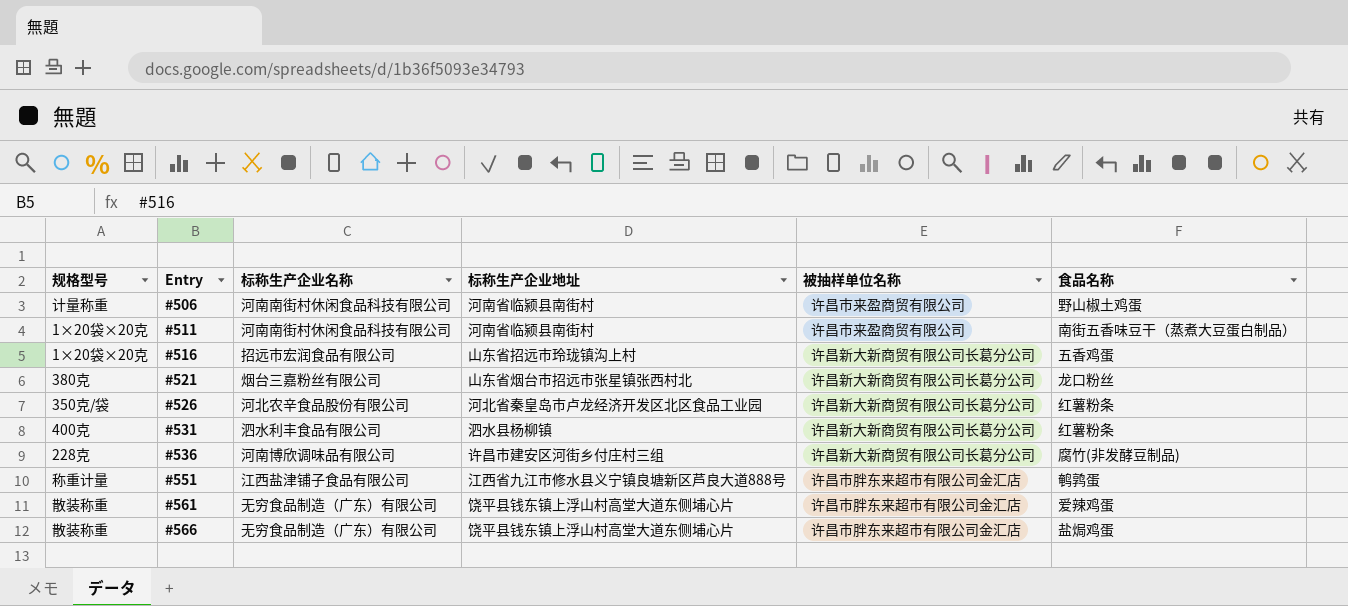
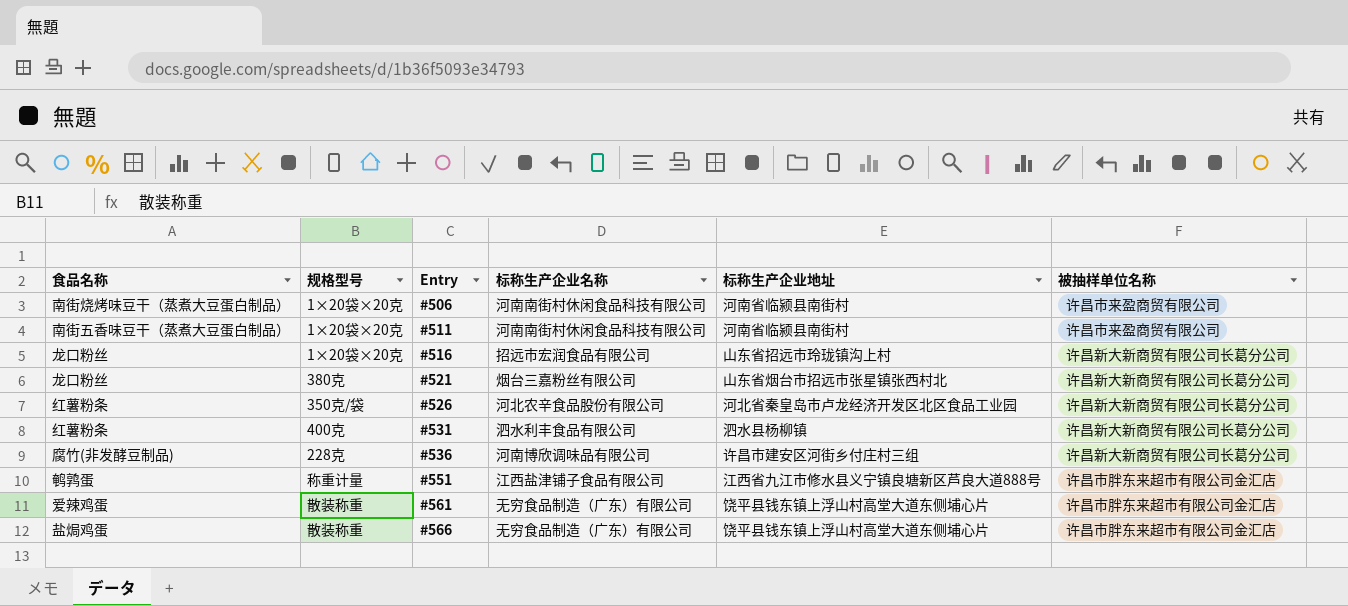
column 食品名称 | position: 6 -> 1
#506 | 食品名称: 野山椒土鸡蛋 -> 南街烧烤味豆干（蒸煮大豆蛋白制品）
#506 | 规格型号: 计量称重 -> 1×20袋×20克
#516 | 食品名称: 五香鸡蛋 -> 龙口粉丝

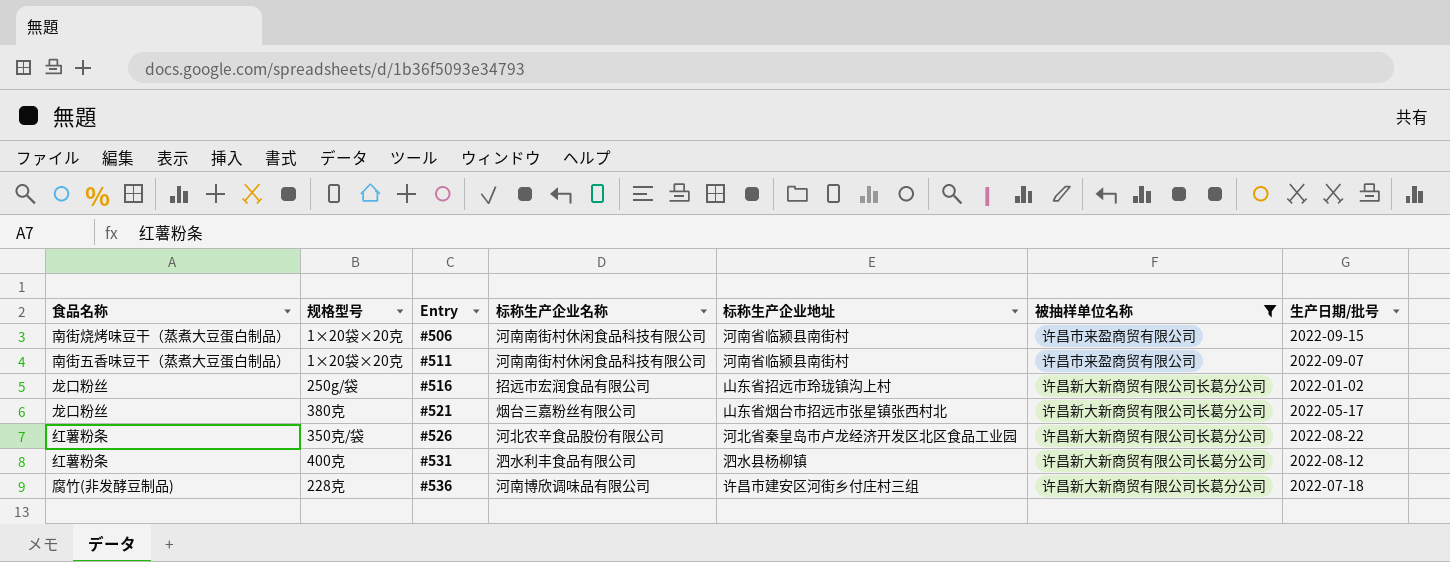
filter: none -> 被抽样单位名称 != 许昌市胖东来超市有限公司金汇店
column 生产日期/批号 | position: none -> 7
#516 | 规格型号: 1×20袋×20克 -> 250g/袋

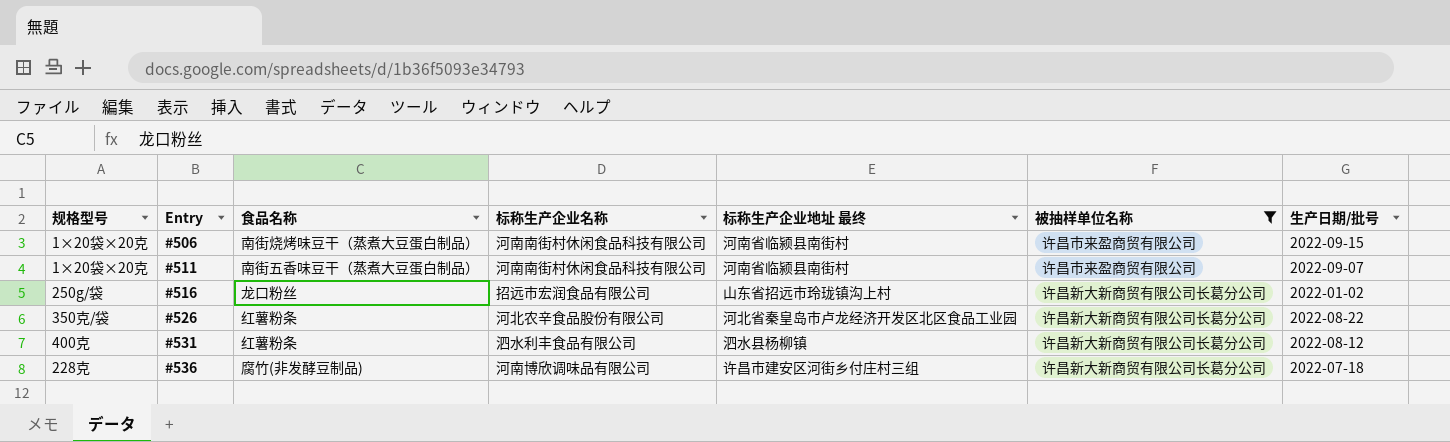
column 食品名称 | position: 1 -> 3
column name: 标称生产企业地址 -> 标称生产企业地址 最终
row #521: 龙口粉丝 | 380克 | 烟台三嘉粉丝有限公司 | 山东省烟台市招远市张星镇张西村北 | 许昌新大新商贸有限公司长葛分公司 | 2022-05-17 -> none

